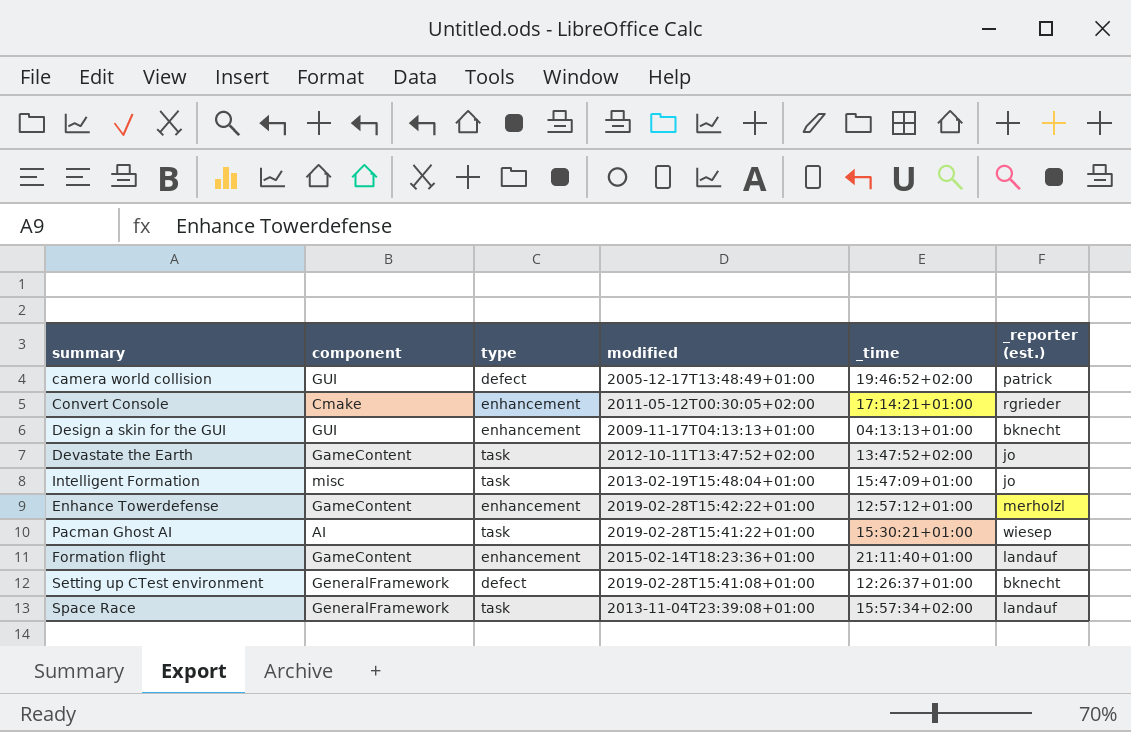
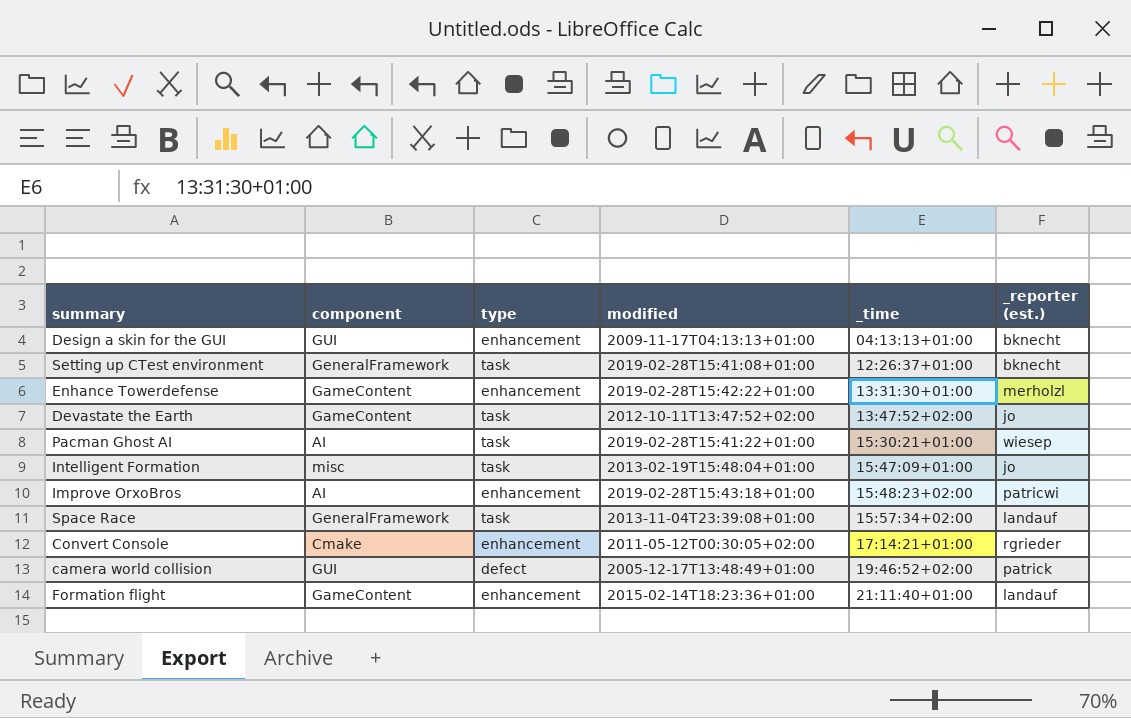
row order: none -> _time ascending
Setting up CTest environment | type: defect -> task
Enhance Towerdefense | _time: 12:57:12+01:00 -> 13:31:30+01:00
row Improve OrxoBros: none -> AI | enhancement | 2019-02-28T15:43:18+01:00 | 15:48:23+02:00 | patricwi

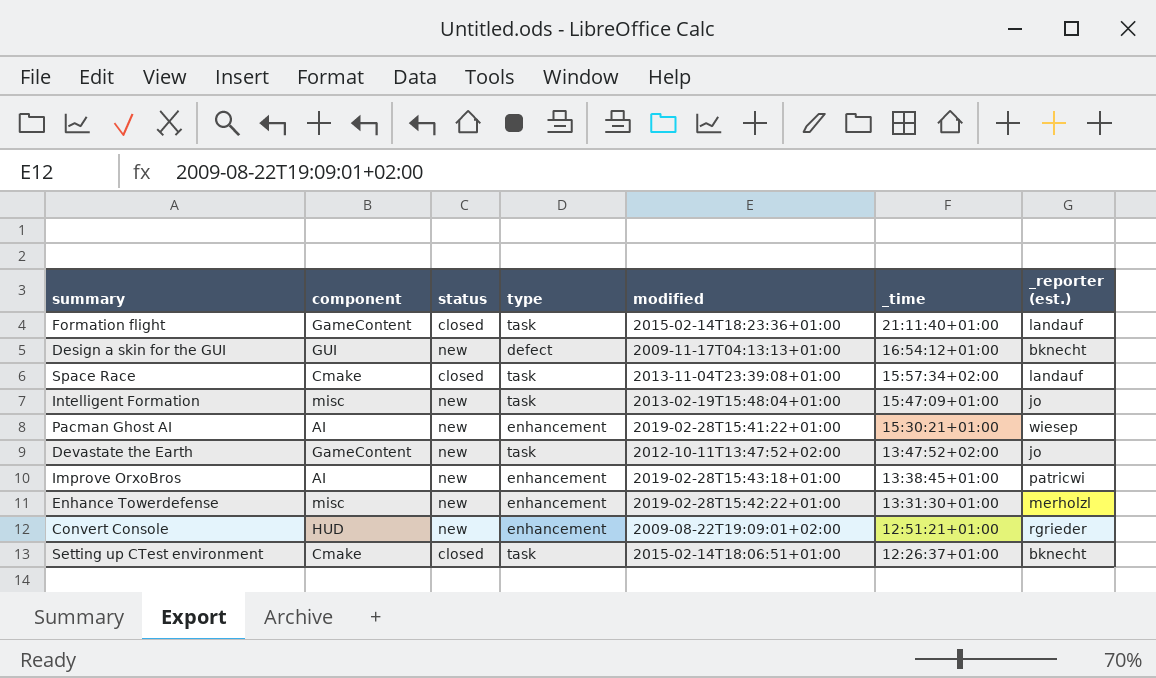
row order: _time ascending -> _time descending
column status | position: none -> 3
row camera world collision: GUI | defect | 2005-12-17T13:48:49+01:00 | 19:46:52+02:00 | patrick -> none
Formation flight | type: enhancement -> task
Design a skin for the GUI | type: enhancement -> defect
Design a skin for the GUI | _time: 04:13:13+01:00 -> 16:54:12+01:00
Space Race | component: GeneralFramework -> Cmake
Pacman Ghost AI | type: task -> enhancement
Improve OrxoBros | _time: 15:48:23+02:00 -> 13:38:45+01:00
Enhance Towerdefense | component: GameContent -> misc
Convert Console | component: Cmake -> HUD
Convert Console | modified: 2011-05-12T00:30:05+02:00 -> 2009-08-22T19:09:01+02:00
Convert Console | _time: 17:14:21+01:00 -> 12:51:21+01:00
Setting up CTest environment | component: GeneralFramework -> Cmake
Setting up CTest environment | modified: 2019-02-28T15:41:08+01:00 -> 2015-02-14T18:06:51+01:00

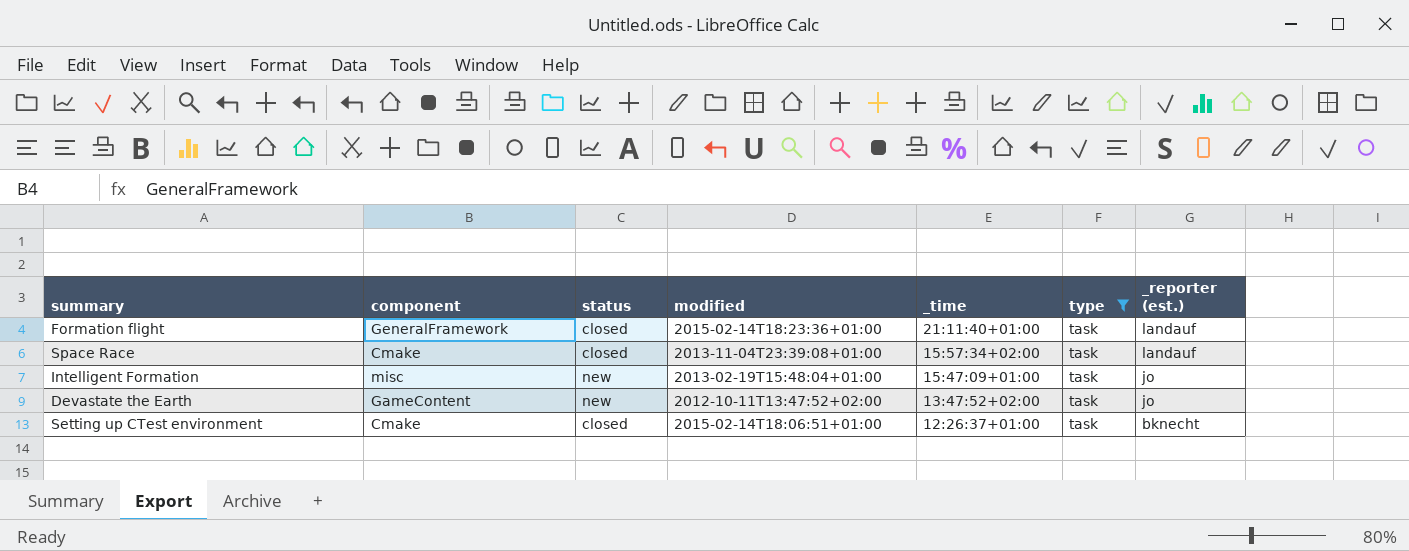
filter: none -> type = task
column type | position: 4 -> 6
Formation flight | component: GameContent -> GeneralFramework

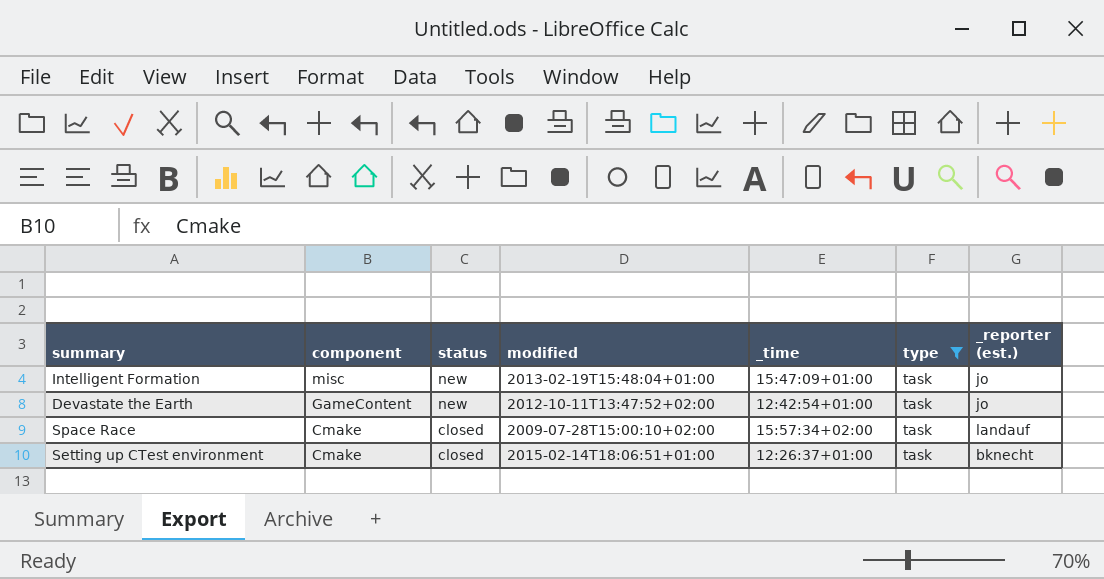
row order: _time descending -> component descending
row Formation flight: GeneralFramework | closed | 2015-02-14T18:23:36+01:00 | 21:11:40+01:00 | task | landauf -> none
Devastate the Earth | _time: 13:47:52+02:00 -> 12:42:54+01:00
Space Race | modified: 2013-11-04T23:39:08+01:00 -> 2009-07-28T15:00:10+02:00

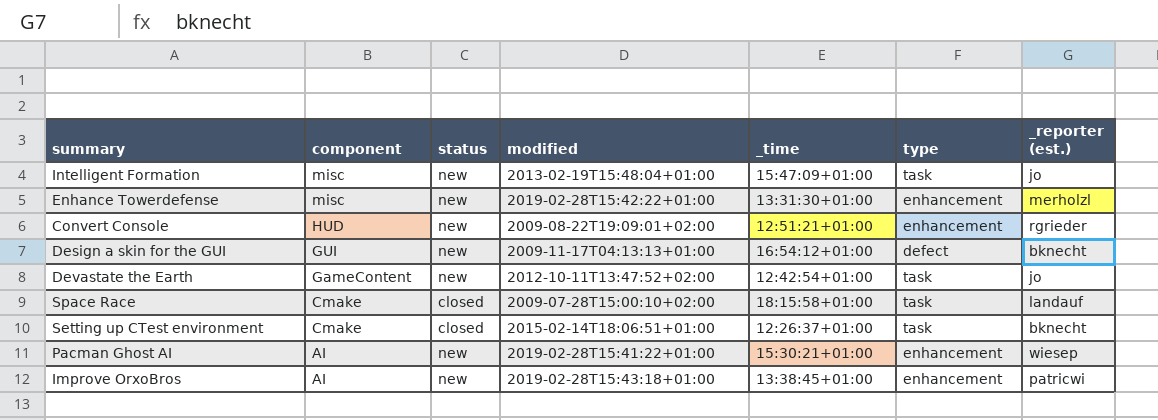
filter: type = task -> none
Space Race | _time: 15:57:34+02:00 -> 18:15:58+01:00

